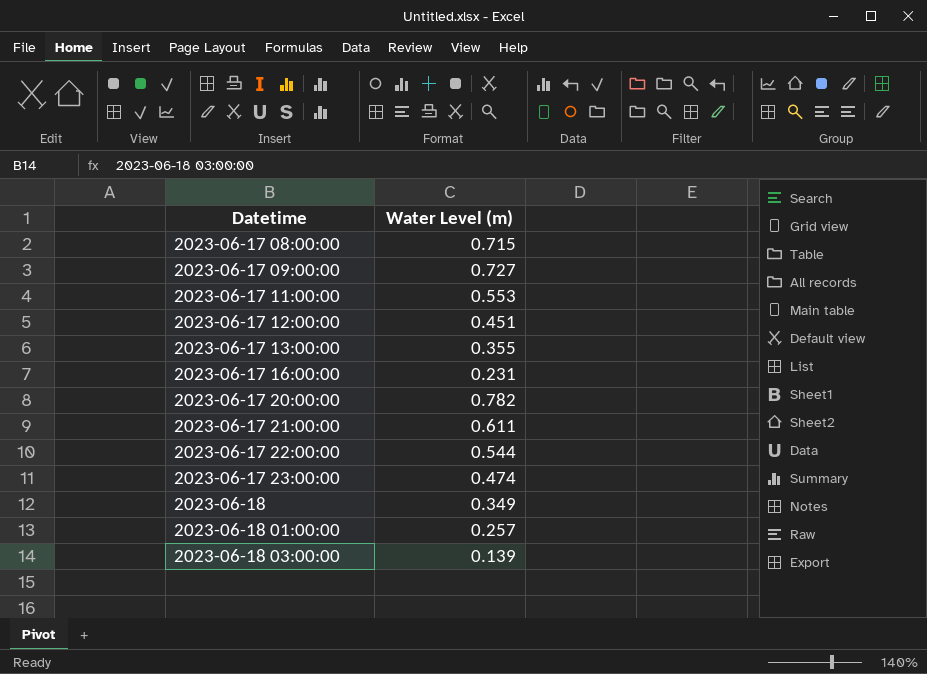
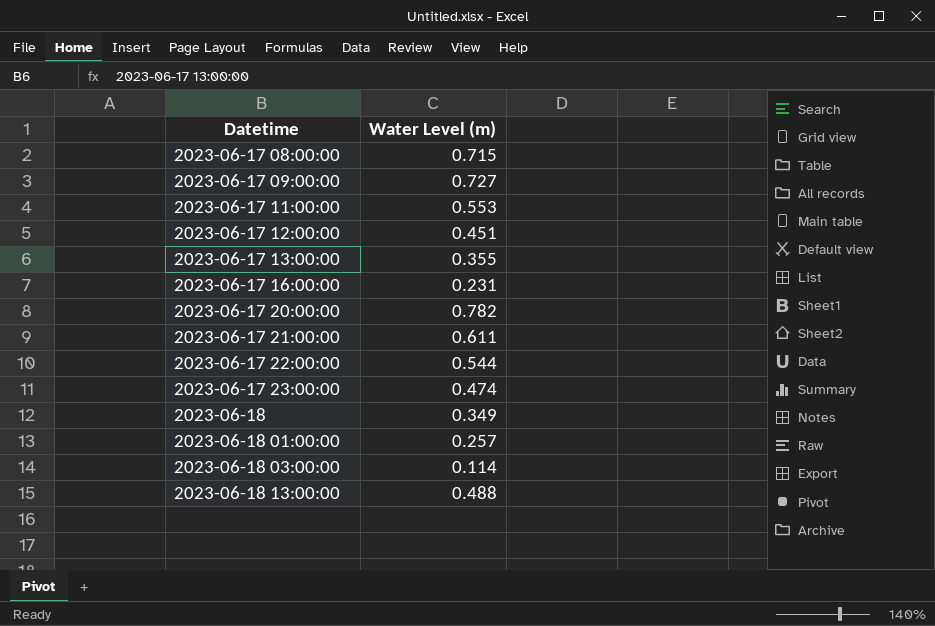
2023-06-18 03:00:00 | Water Level (m): 0.139 -> 0.114
row 2023-06-18 13:00:00: none -> 0.488

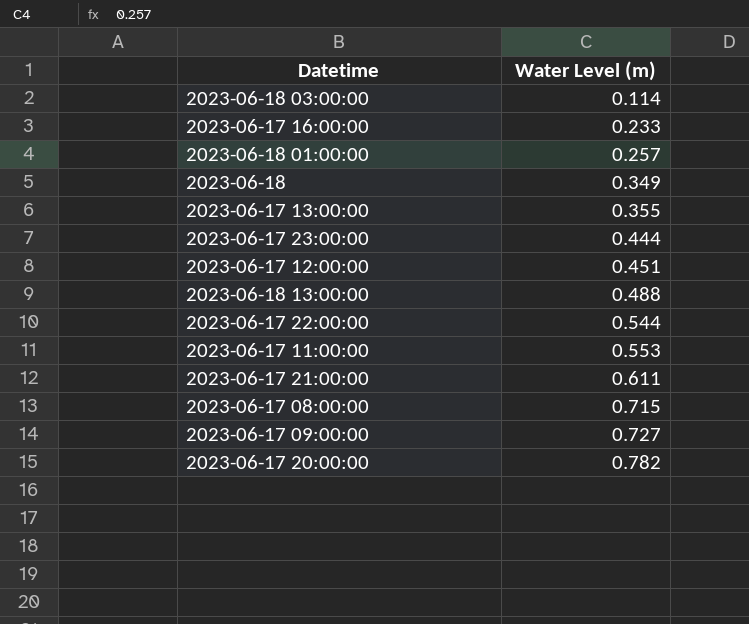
row order: Datetime ascending -> Water Level (m) ascending
2023-06-17 16:00:00 | Water Level (m): 0.231 -> 0.233
2023-06-17 23:00:00 | Water Level (m): 0.474 -> 0.444

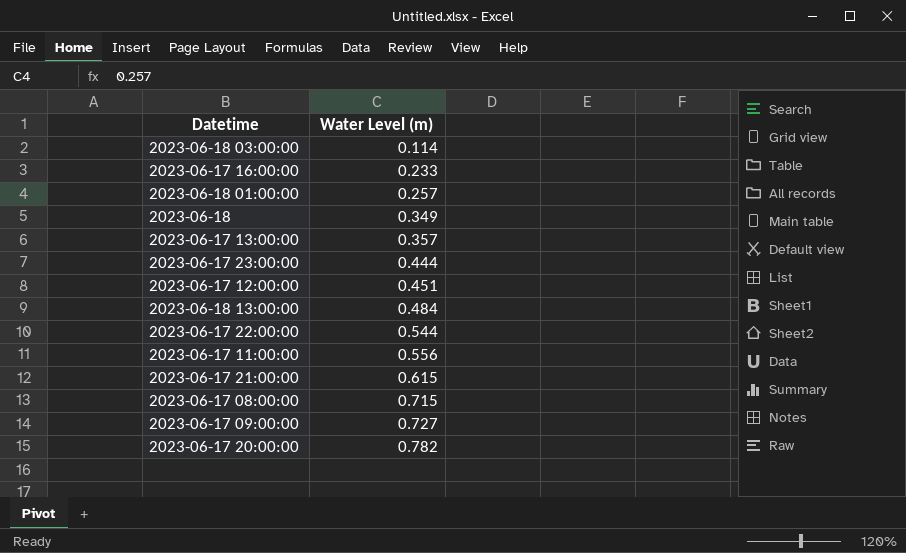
2023-06-17 13:00:00 | Water Level (m): 0.355 -> 0.357
2023-06-18 13:00:00 | Water Level (m): 0.488 -> 0.484
2023-06-17 11:00:00 | Water Level (m): 0.553 -> 0.556
2023-06-17 21:00:00 | Water Level (m): 0.611 -> 0.615

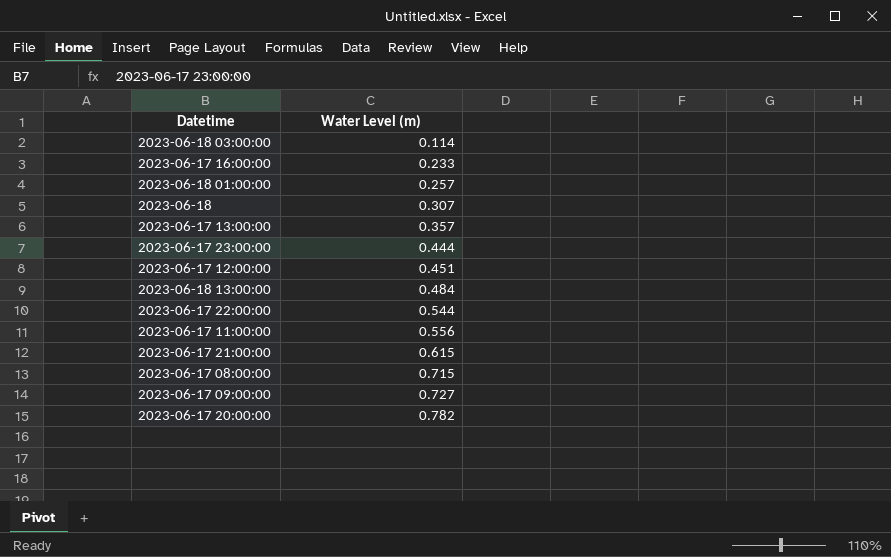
2023-06-18 | Water Level (m): 0.349 -> 0.307

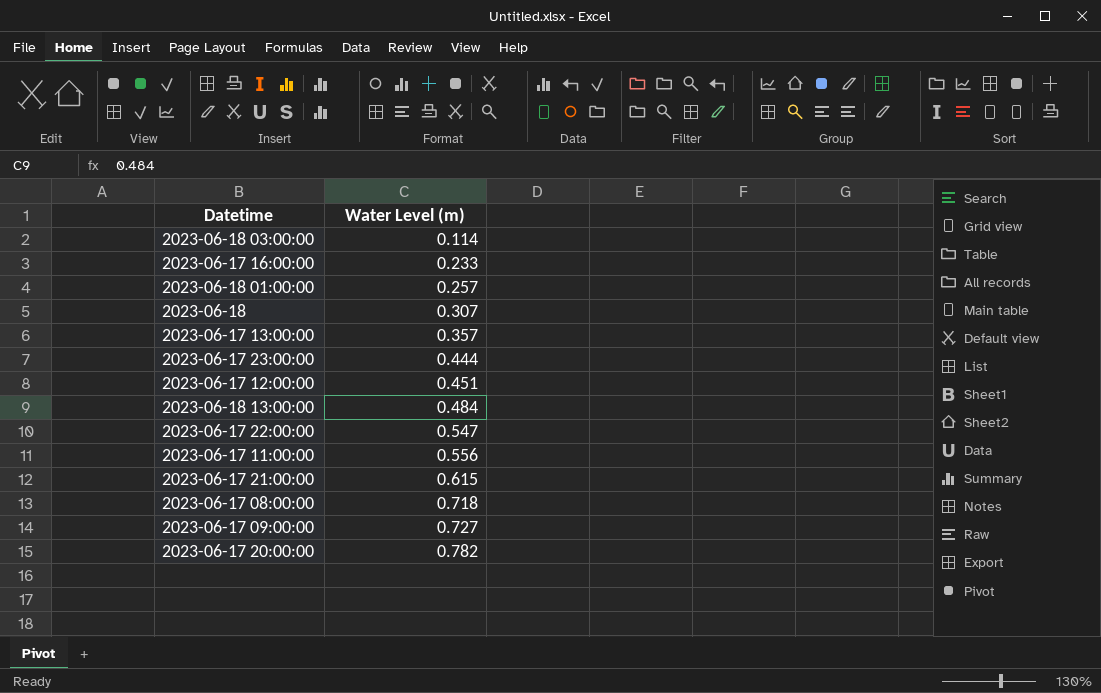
2023-06-17 22:00:00 | Water Level (m): 0.544 -> 0.547
2023-06-17 08:00:00 | Water Level (m): 0.715 -> 0.718

